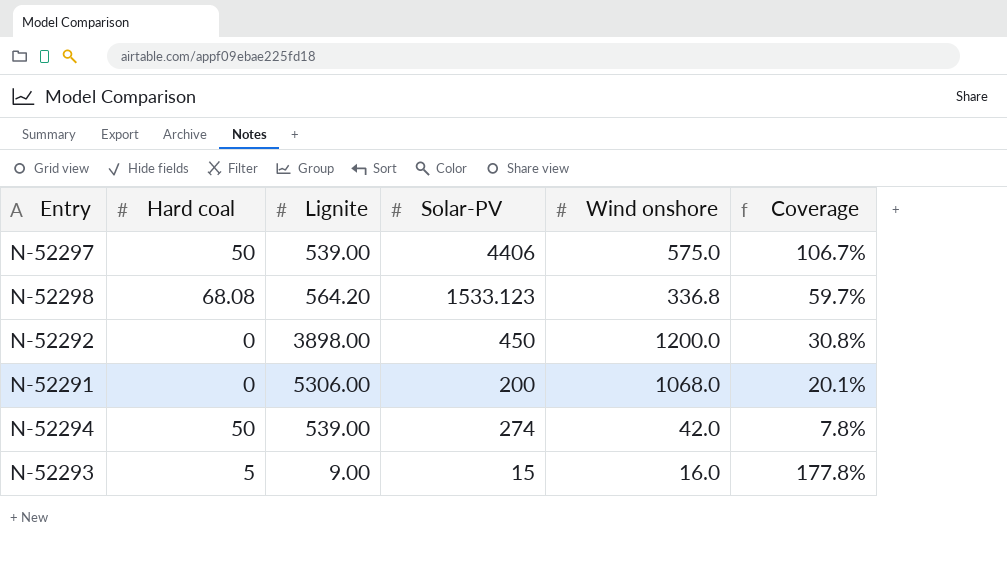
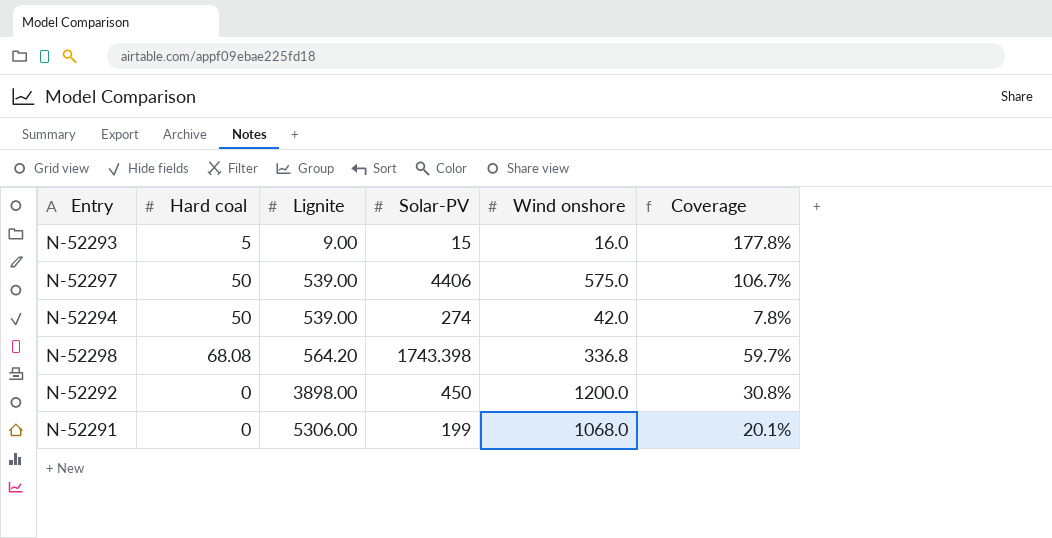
row order: none -> Lignite ascending
N-52298 | Solar-PV: 1533.123 -> 1743.398
N-52291 | Solar-PV: 200 -> 199

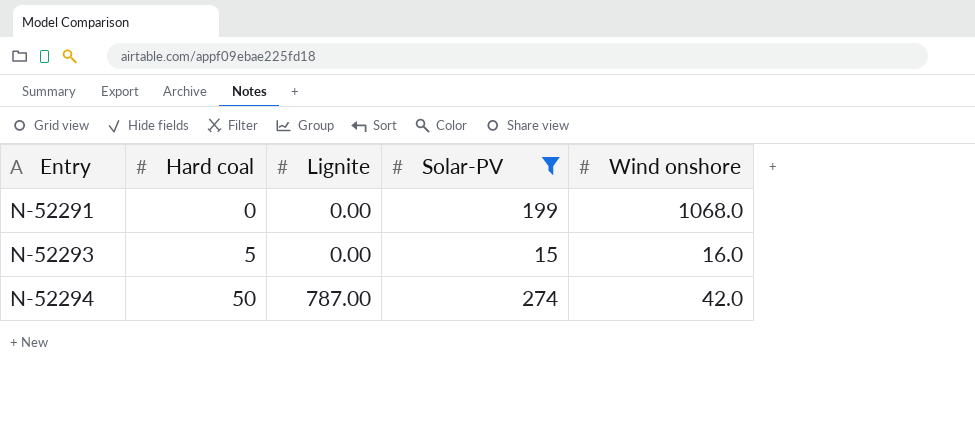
filter: none -> Solar-PV <= 274
row order: Lignite ascending -> Entry ascending
column Coverage | formula: [Wind onshore] / [Lignite] -> none
N-52291 | Lignite: 5306.00 -> 0.00
N-52293 | Lignite: 9.00 -> 0.00
N-52294 | Lignite: 539.00 -> 787.00

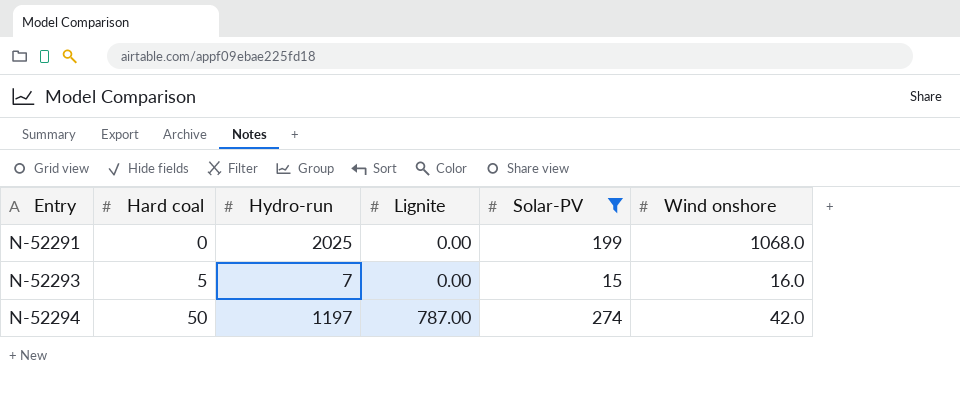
column Hydro-run | position: none -> 3

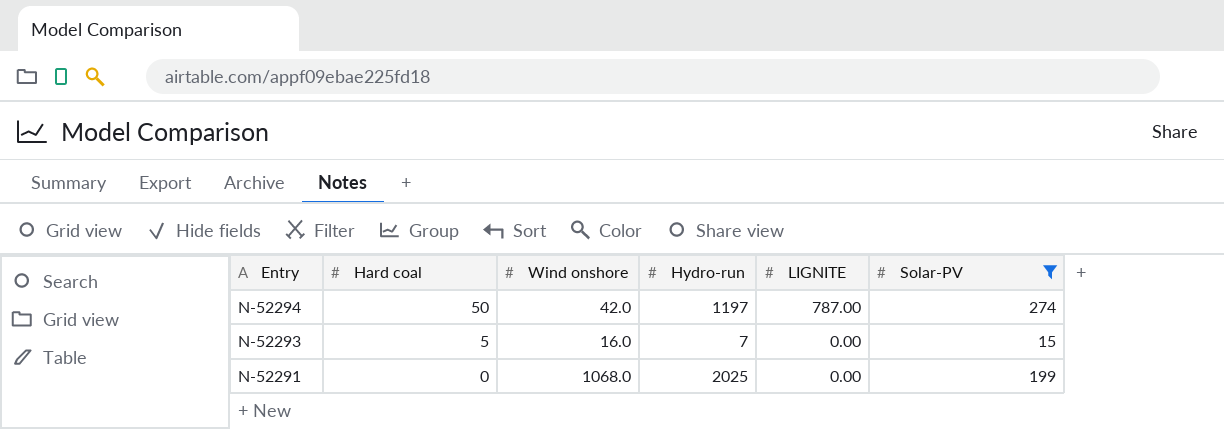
row order: Entry ascending -> Entry descending
column Wind onshore | position: 6 -> 3
column name: Lignite -> LIGNITE

